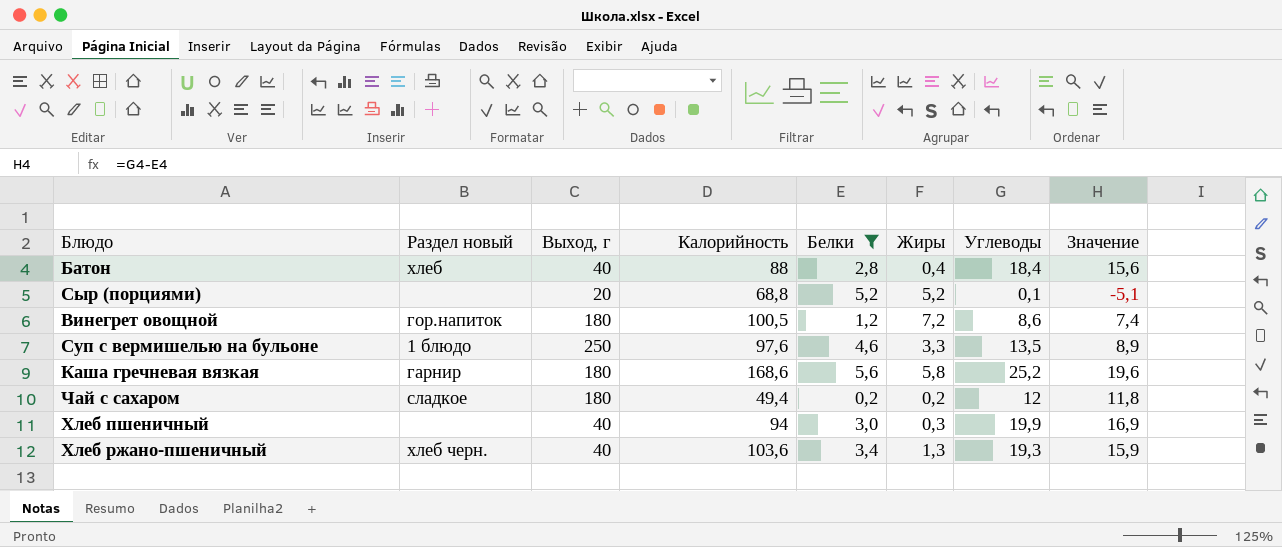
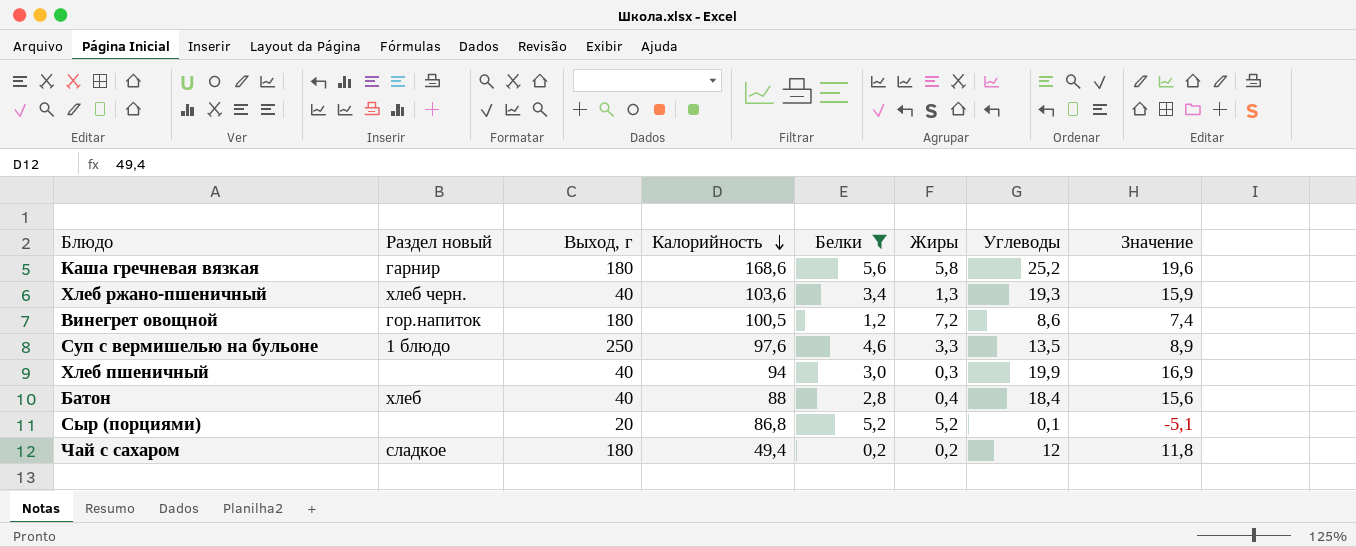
row order: none -> Калорийность descending
Сыр (порциями) | Калорийность: 68,8 -> 86,8

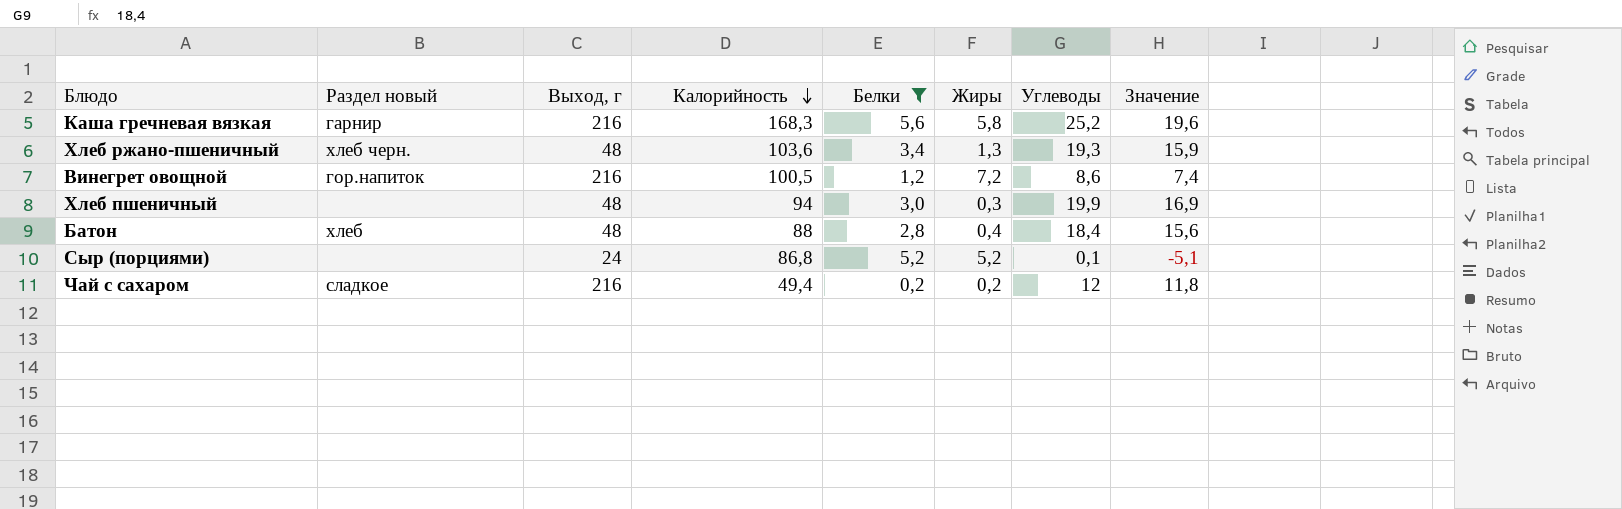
row Суп с вермишелью на бульоне: 1 блюдо | 250 | 97,6 | 4,6 | 3,3 | 13,5 | 8,9 -> none
Каша гречневая вязкая | Выход, г: 180 -> 216
Каша гречневая вязкая | Калорийность: 168,6 -> 168,3
Хлеб ржано-пшеничный | Выход, г: 40 -> 48
Винегрет овощной | Выход, г: 180 -> 216
Хлеб пшеничный | Выход, г: 40 -> 48
Батон | Выход, г: 40 -> 48
Сыр (порциями) | Выход, г: 20 -> 24
Чай с сахаром | Выход, г: 180 -> 216

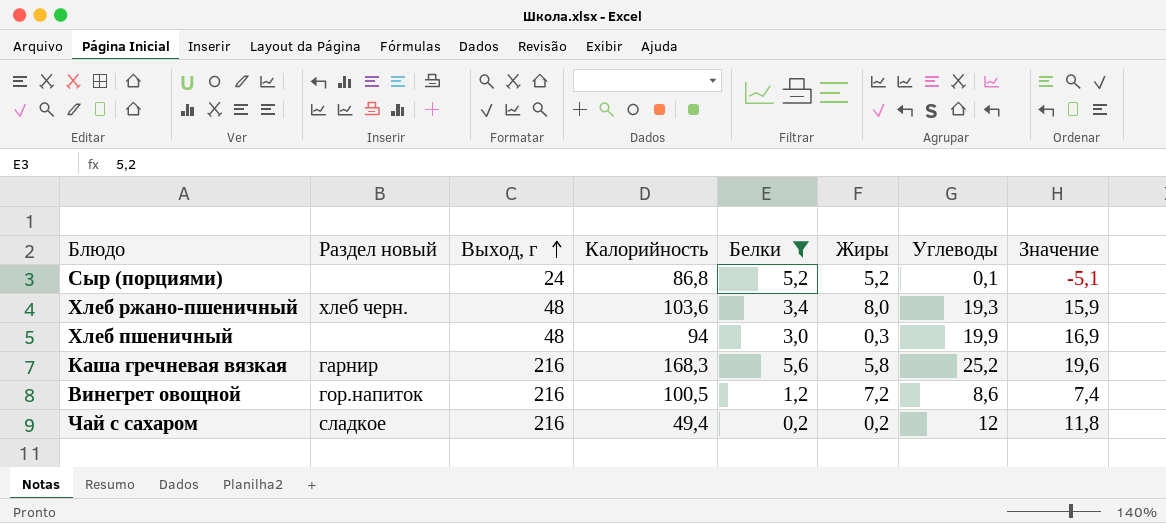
row order: Калорийность descending -> Выход, г ascending
row Батон: хлеб | 48 | 88 | 2,8 | 0,4 | 18,4 | 15,6 -> none
Хлеб ржано-пшеничный | Жиры: 1,3 -> 8,0

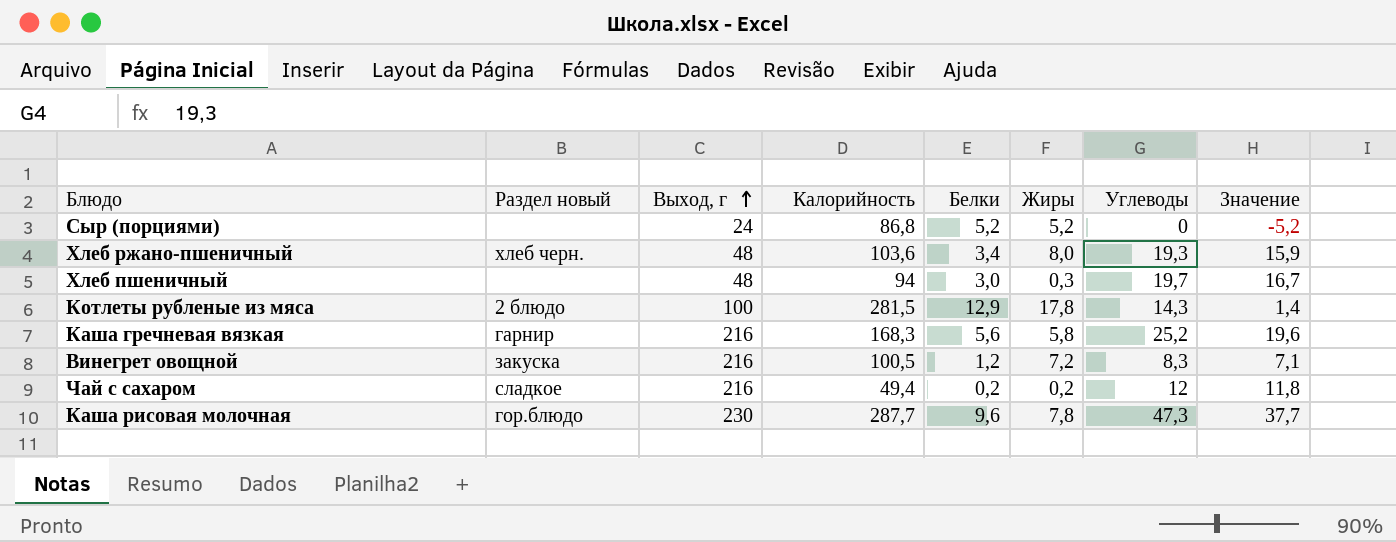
filter: Белки <= 5,6 -> none
Сыр (порциями) | Углеводы: 0,1 -> 0
Сыр (порциями) | Значение: -5,1 -> -5,2
Хлеб пшеничный | Углеводы: 19,9 -> 19,7
Хлеб пшеничный | Значение: 16,9 -> 16,7
Винегрет овощной | Раздел новый: гор.напиток -> закуска
Винегрет овощной | Углеводы: 8,6 -> 8,3
Винегрет овощной | Значение: 7,4 -> 7,1

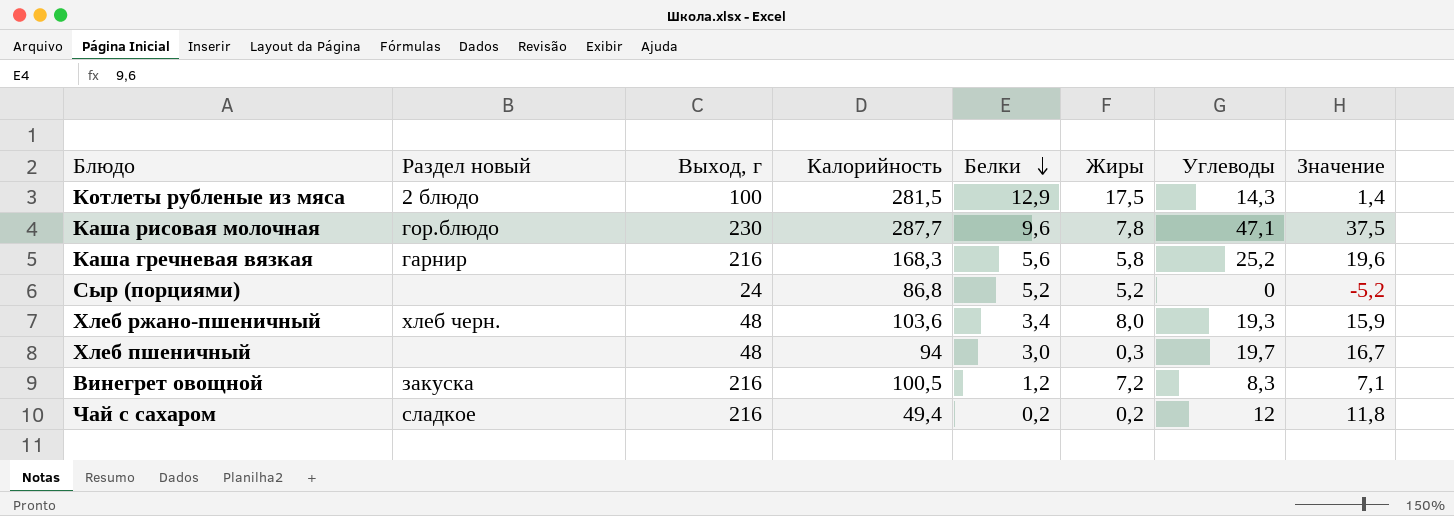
row order: Выход, г ascending -> Белки descending
Котлеты рубленые из мяса | Жиры: 17,8 -> 17,5
Каша рисовая молочная | Углеводы: 47,3 -> 47,1
Каша рисовая молочная | Значение: 37,7 -> 37,5

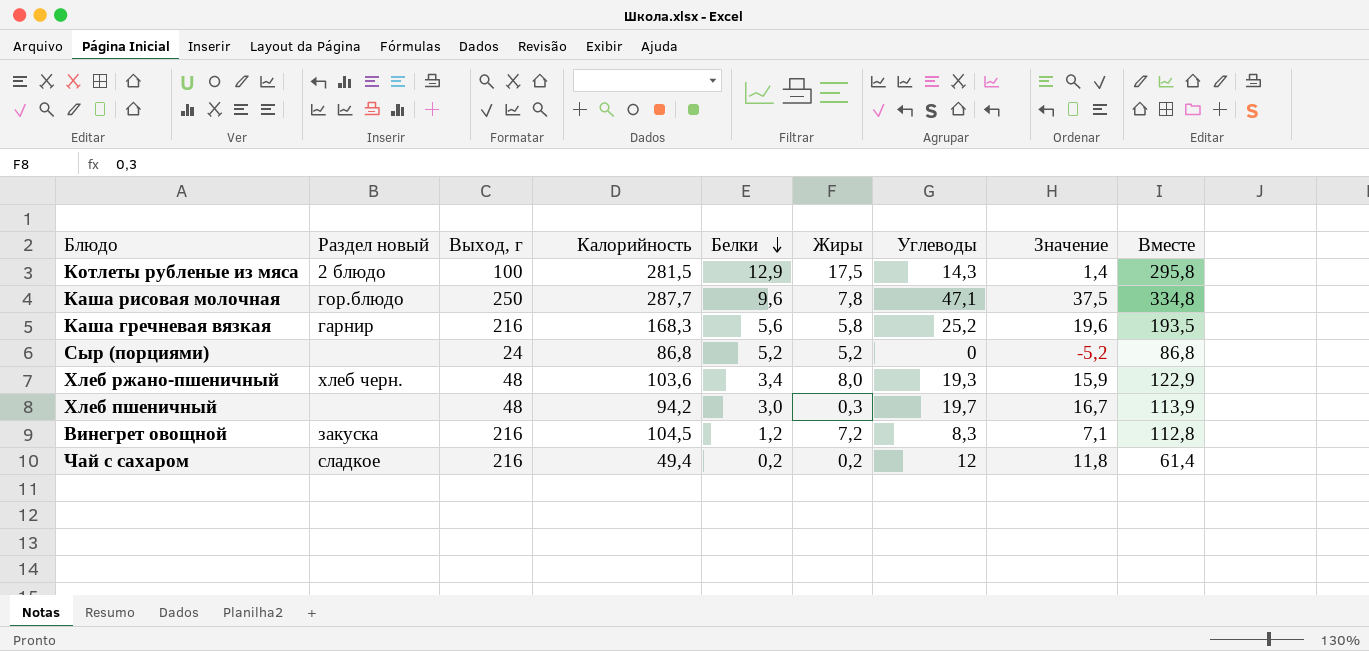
column Вместе | formula: none -> [Калорийность] + [Углеводы]
Каша рисовая молочная | Выход, г: 230 -> 250
Хлеб пшеничный | Калорийность: 94 -> 94,2
Винегрет овощной | Калорийность: 100,5 -> 104,5

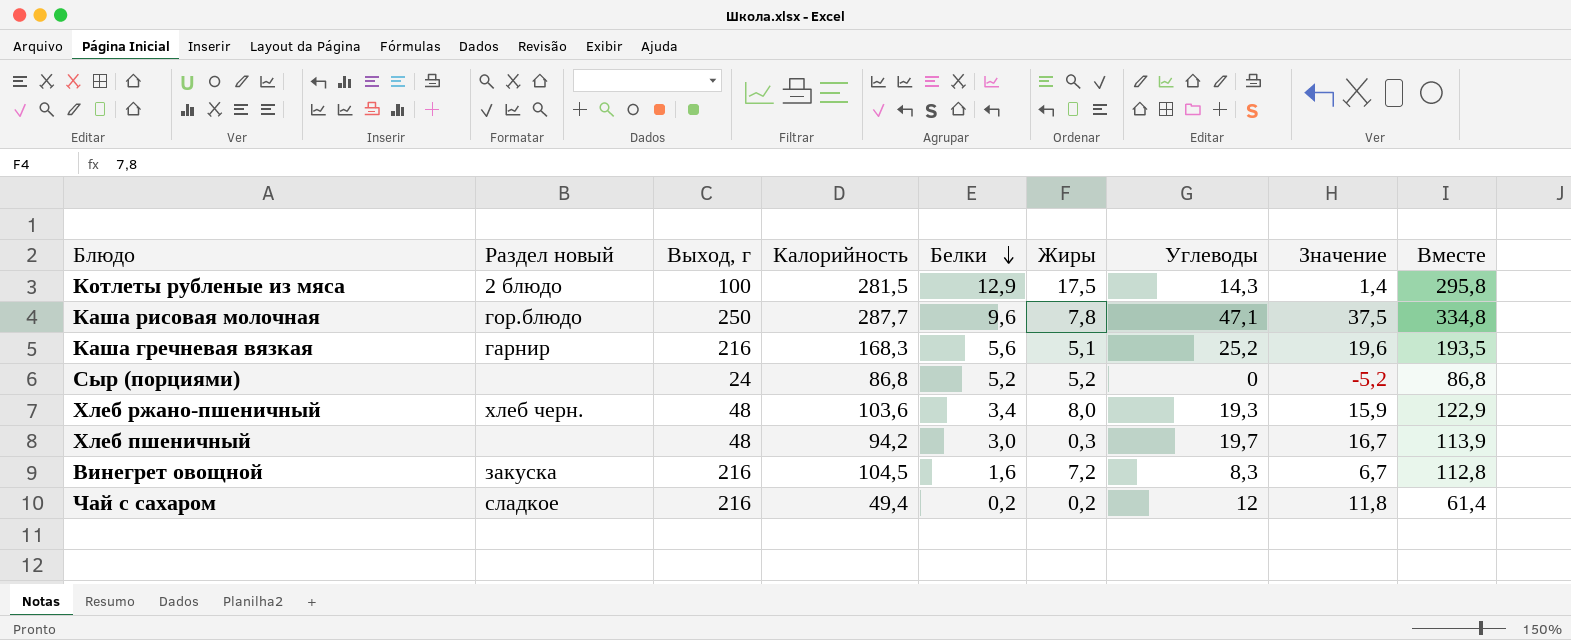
Каша гречневая вязкая | Жиры: 5,8 -> 5,1
Винегрет овощной | Белки: 1,2 -> 1,6
Винегрет овощной | Значение: 7,1 -> 6,7

